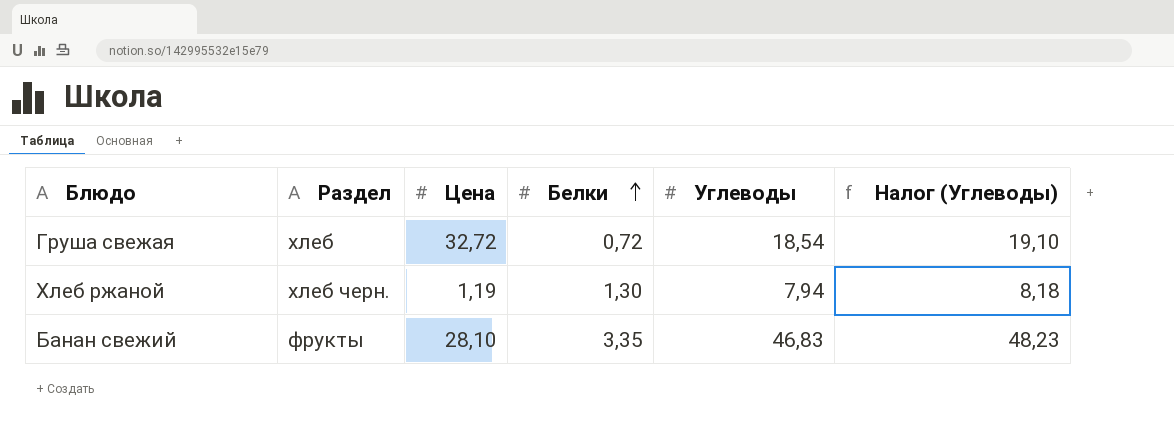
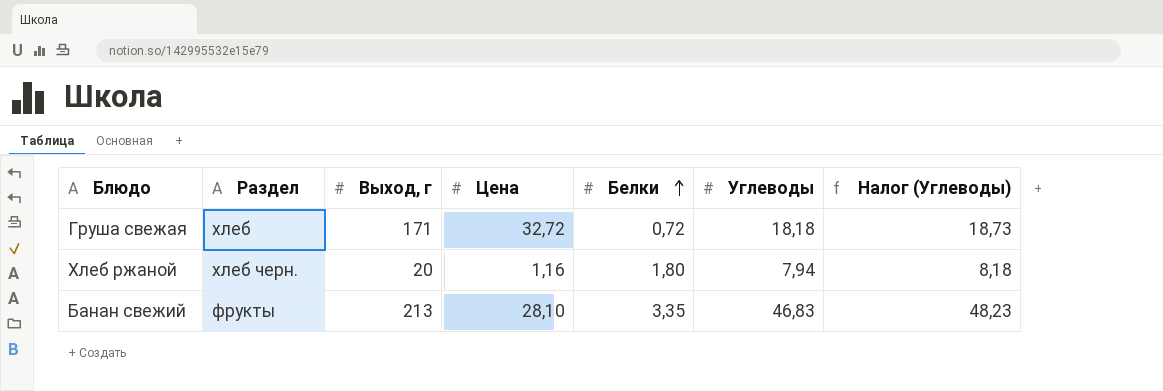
column Выход, г | position: none -> 3
Груша свежая | Углеводы: 18,54 -> 18,18
Груша свежая | Налог (Углеводы): 19,10 -> 18,73
Хлеб ржаной | Цена: 1,19 -> 1,16
Хлеб ржаной | Белки: 1,30 -> 1,80

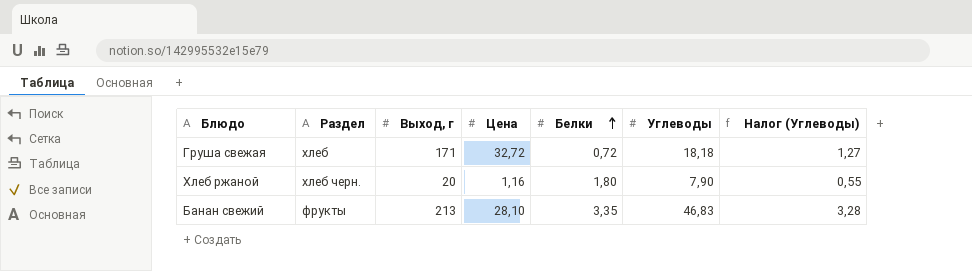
column Налог (Углеводы) | formula: [Углеводы] * 1,03 -> [Углеводы] * 0,07
Хлеб ржаной | Углеводы: 7,94 -> 7,90

